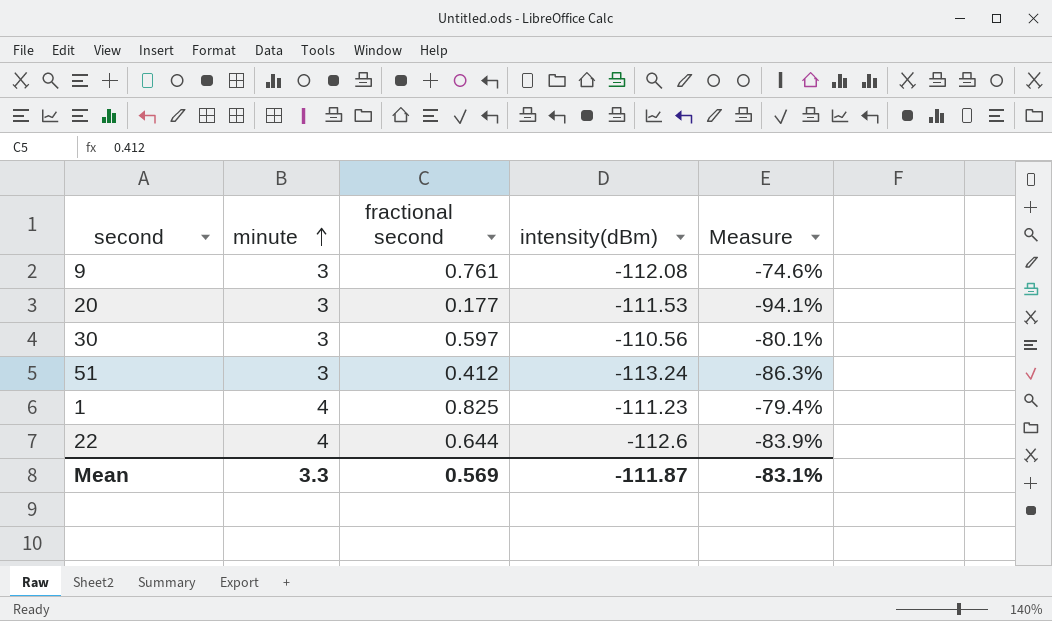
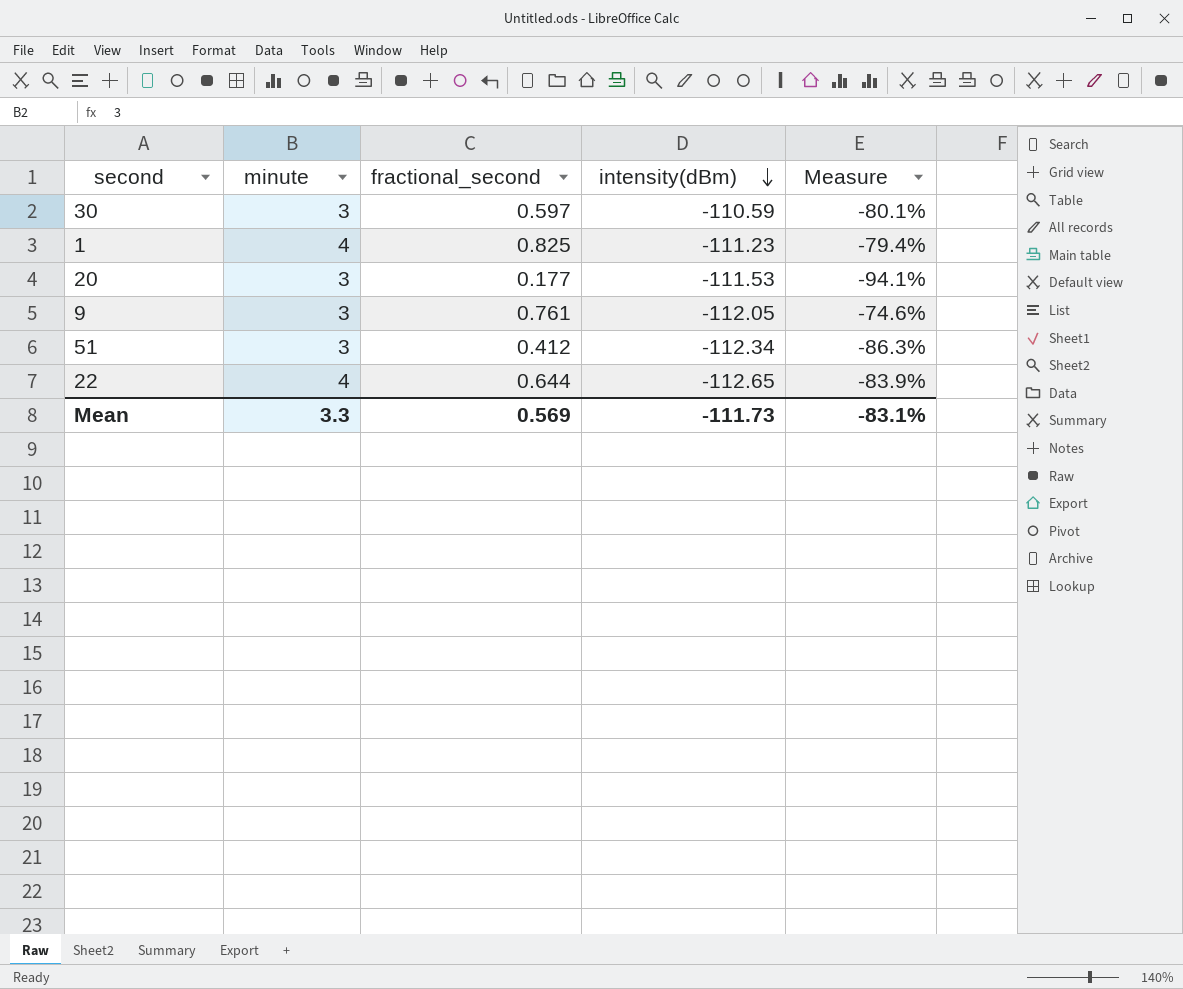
row order: minute ascending -> intensity(dBm) descending
column name: fractional second -> fractional_second
30 | intensity(dBm): -110.56 -> -110.59
9 | intensity(dBm): -112.08 -> -112.05
51 | intensity(dBm): -113.24 -> -112.34
22 | intensity(dBm): -112.6 -> -112.65
Mean | intensity(dBm): -111.87 -> -111.73

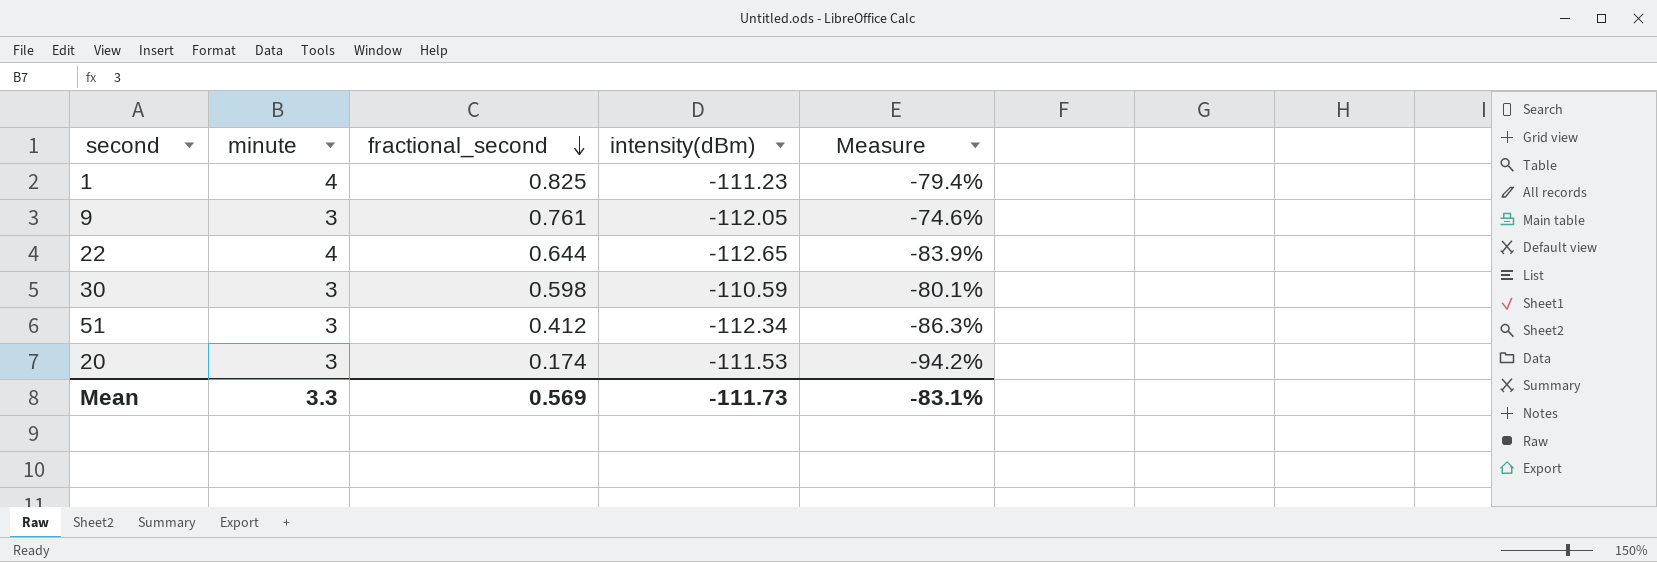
row order: intensity(dBm) descending -> fractional_second descending
30 | fractional_second: 0.597 -> 0.598
20 | fractional_second: 0.177 -> 0.174
20 | Measure: -94.1% -> -94.2%

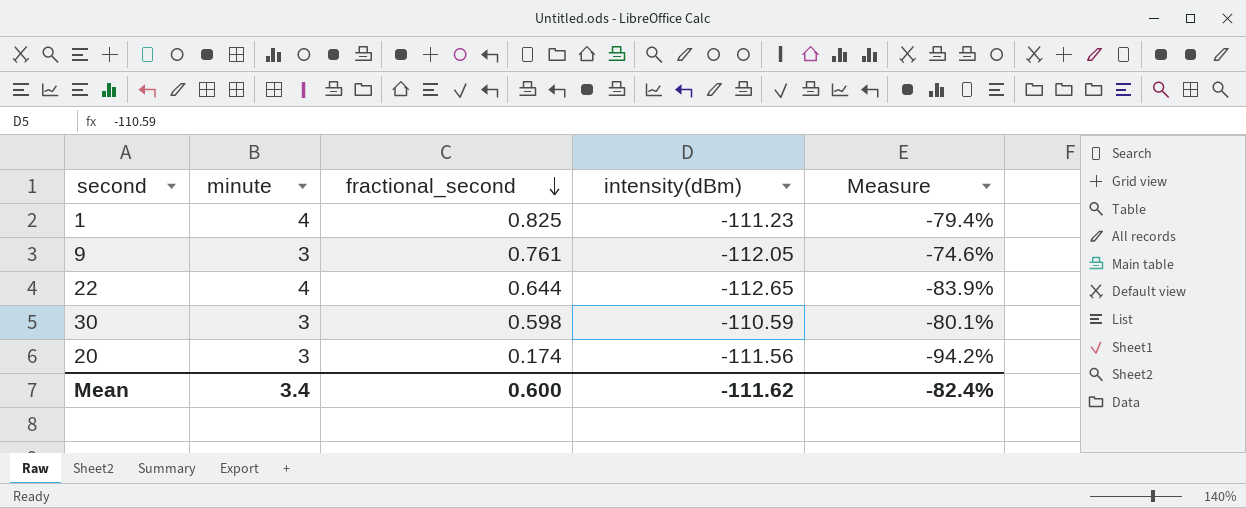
row 51: 3 | 0.412 | -112.34 | -86.3% -> none
20 | intensity(dBm): -111.53 -> -111.56
Mean | minute: 3.3 -> 3.4
Mean | fractional_second: 0.569 -> 0.600
Mean | intensity(dBm): -111.73 -> -111.62
Mean | Measure: -83.1% -> -82.4%

